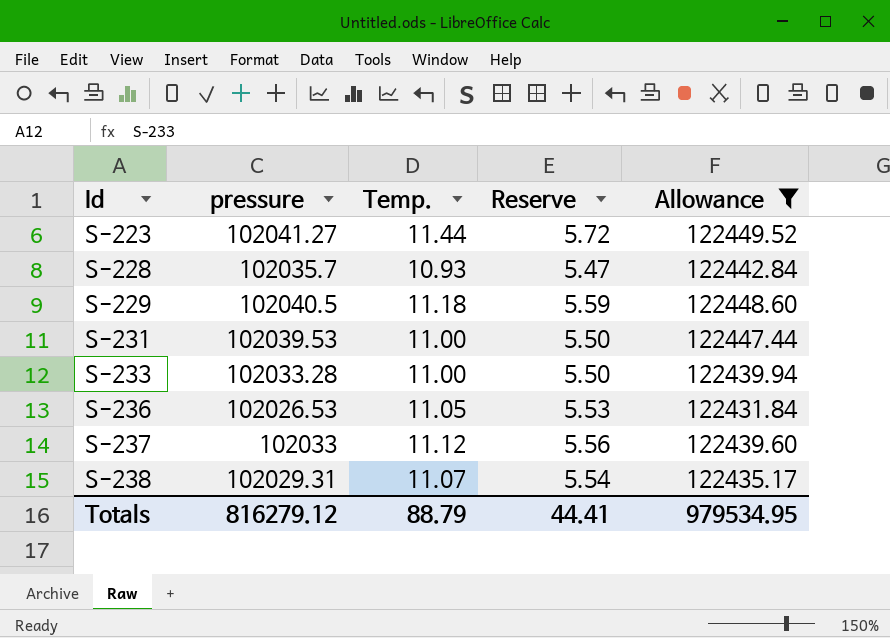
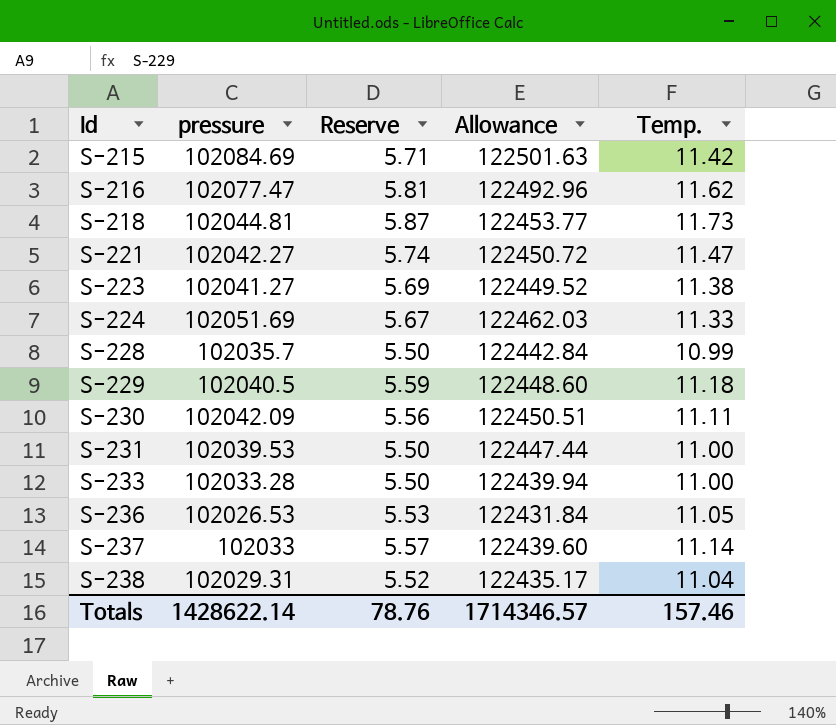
filter: Allowance <= 122449.52 -> none
column Temp. | position: 3 -> 5
S-223 | Reserve: 5.72 -> 5.69
S-223 | Temp.: 11.44 -> 11.38
S-228 | Reserve: 5.47 -> 5.50
S-228 | Temp.: 10.93 -> 10.99
S-237 | Reserve: 5.56 -> 5.57
S-237 | Temp.: 11.12 -> 11.14
S-238 | Reserve: 5.54 -> 5.52
S-238 | Temp.: 11.07 -> 11.04
Totals | pressure: 816279.12 -> 1428622.14
Totals | Reserve: 44.41 -> 78.76
Totals | Allowance: 979534.95 -> 1714346.57
Totals | Temp.: 88.79 -> 157.46

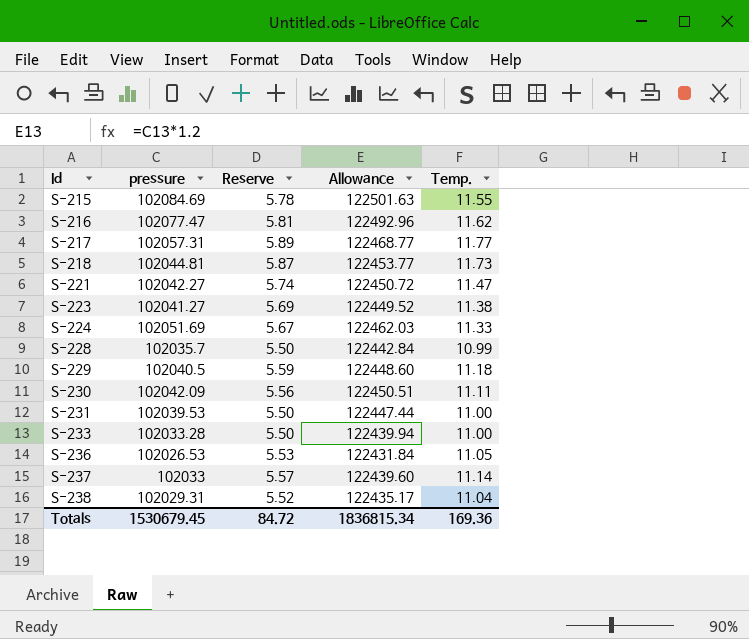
S-215 | Reserve: 5.71 -> 5.78
S-215 | Temp.: 11.42 -> 11.55
row S-217: none -> 102057.31 | 5.89 | 122468.77 | 11.77
Totals | pressure: 1428622.14 -> 1530679.45
Totals | Reserve: 78.76 -> 84.72
Totals | Allowance: 1714346.57 -> 1836815.34
Totals | Temp.: 157.46 -> 169.36

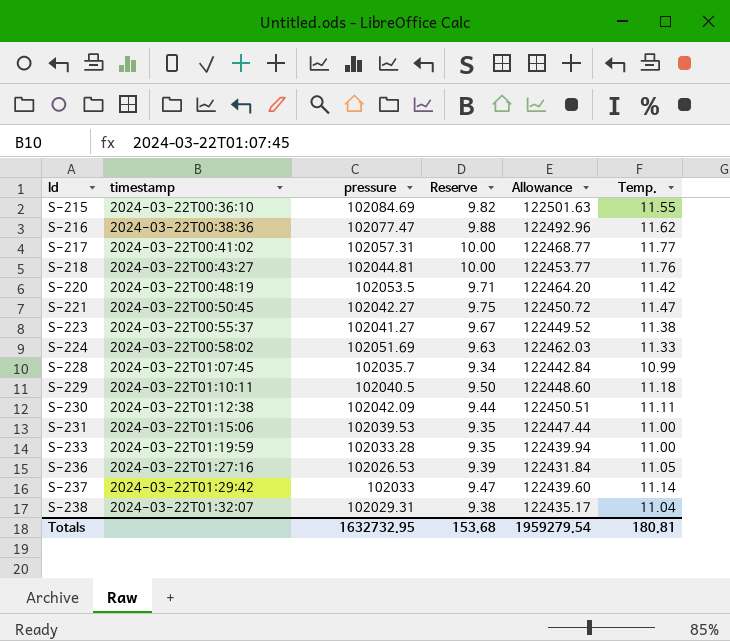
column timestamp | position: none -> 2
column Reserve | formula: [Temp.] * 0.5 -> [Temp.] * 0.85
S-218 | Temp.: 11.73 -> 11.76
row S-220: none -> 2024-03-22T00:48:19 | 102053.5 | 9.71 | 122464.20 | 11.42
Totals | pressure: 1530679.45 -> 1632732.95
Totals | Reserve: 84.72 -> 153.68
Totals | Allowance: 1836815.34 -> 1959279.54
Totals | Temp.: 169.36 -> 180.81

